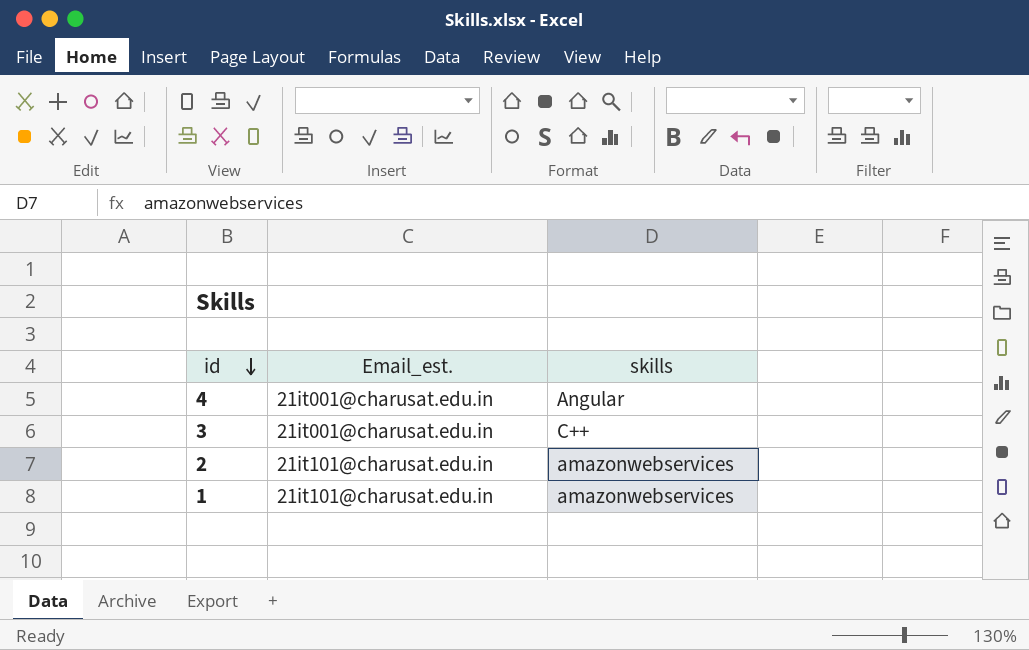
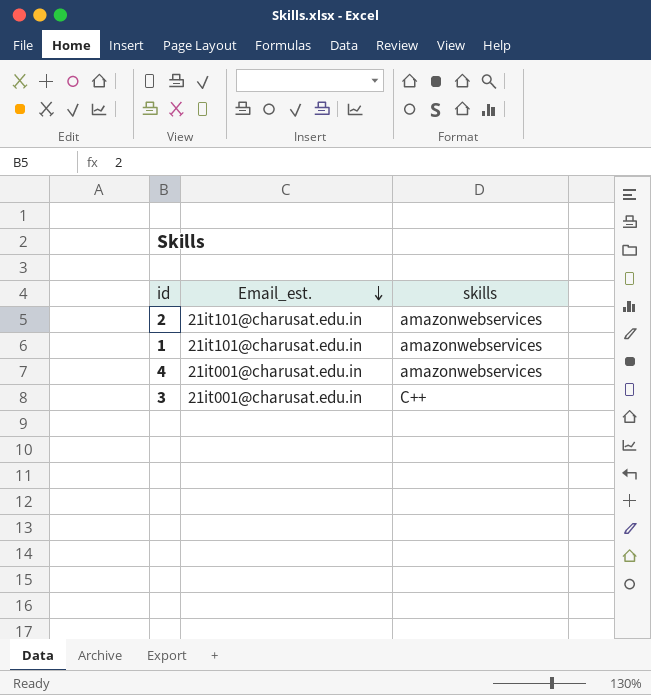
row order: id descending -> Email_est. descending
4 | skills: Angular -> amazonwebservices

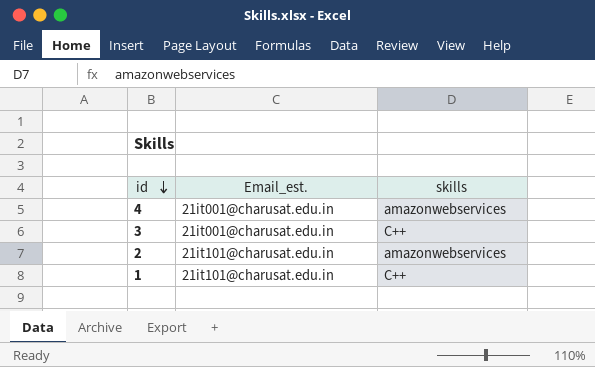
row order: Email_est. descending -> id descending
1 | skills: amazonwebservices -> C++

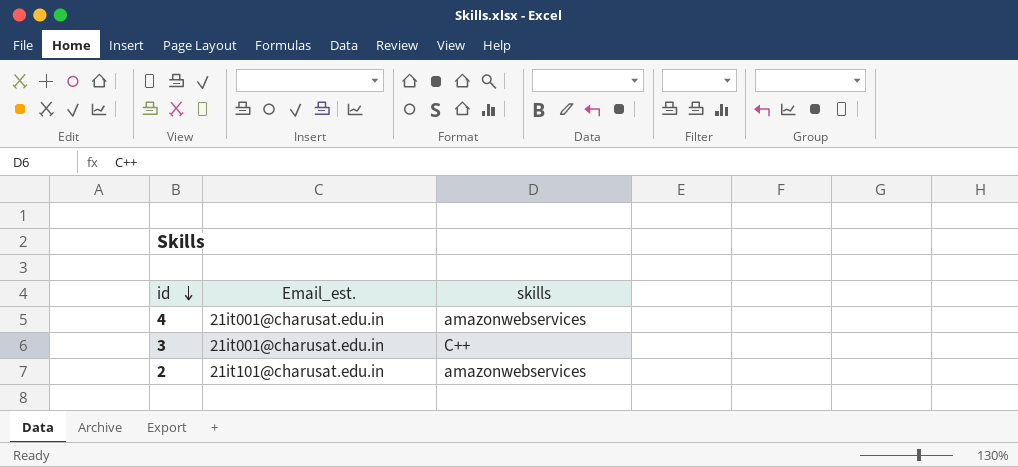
row 1: 21it101@charusat.edu.in | C++ -> none

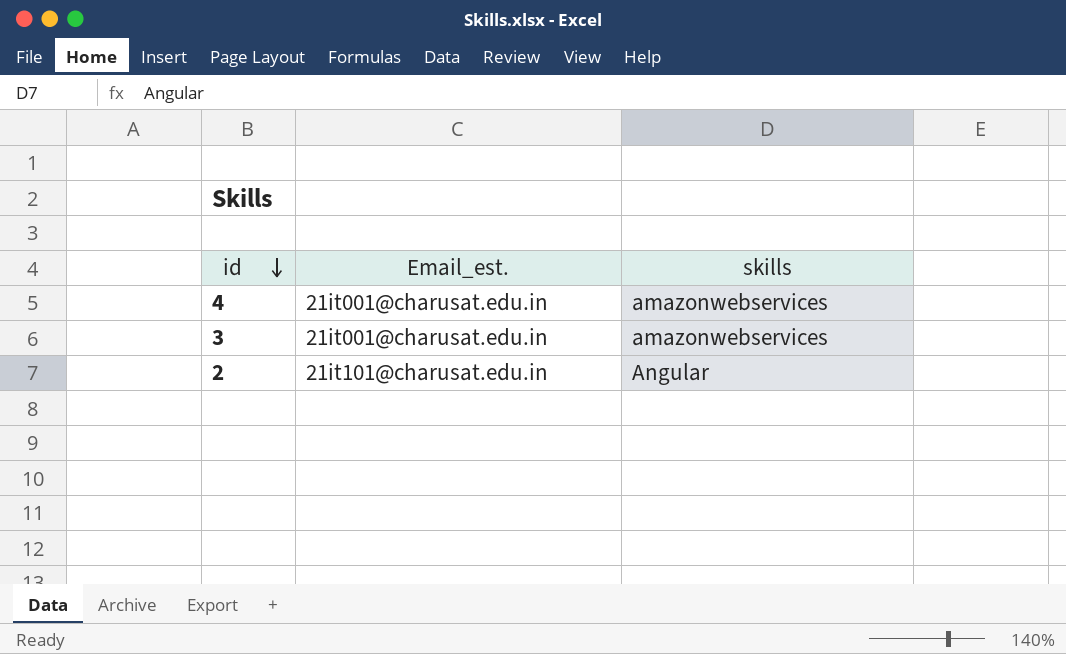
3 | skills: C++ -> amazonwebservices
2 | skills: amazonwebservices -> Angular

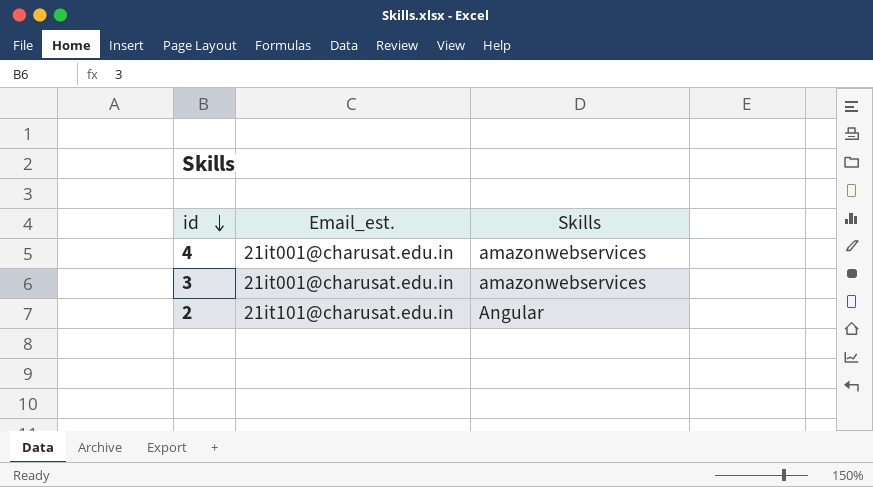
column name: skills -> Skills

